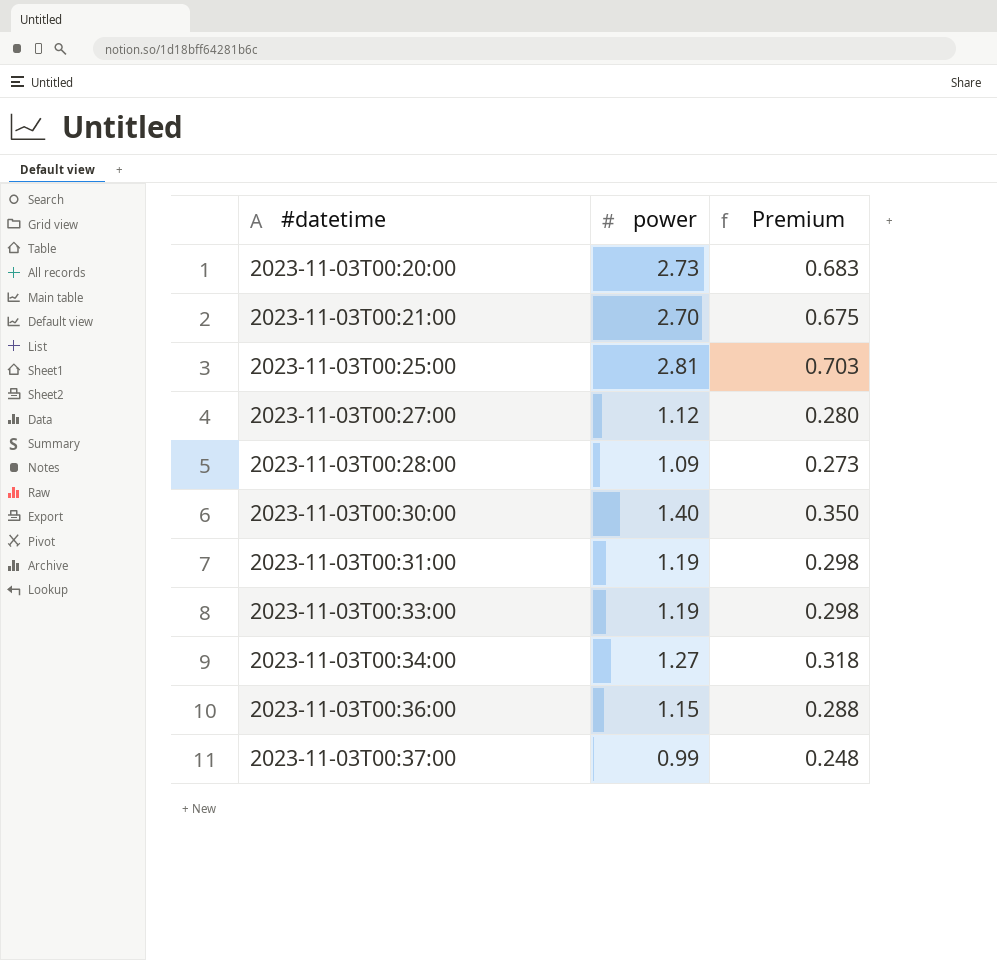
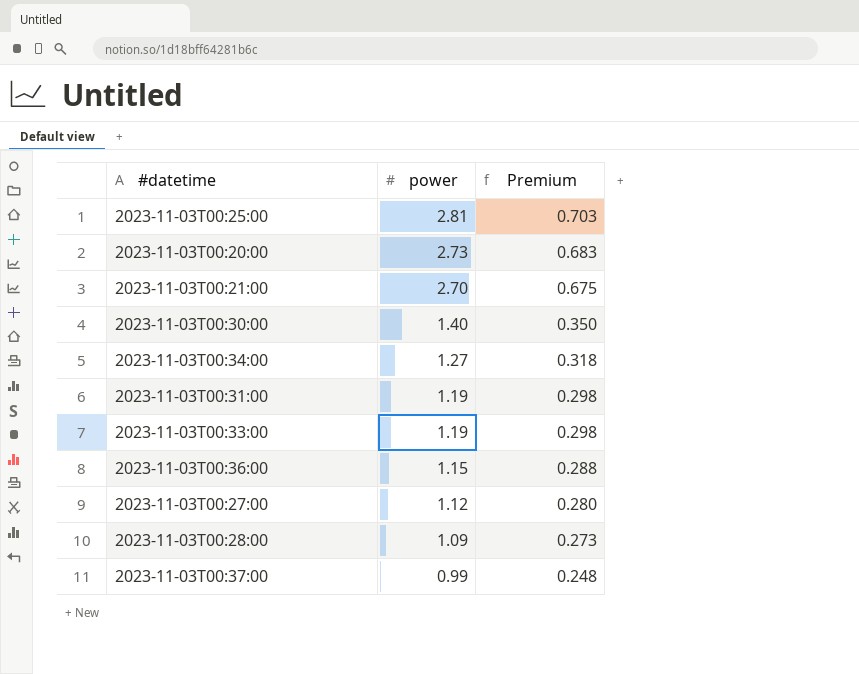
row order: #datetime ascending -> power descending

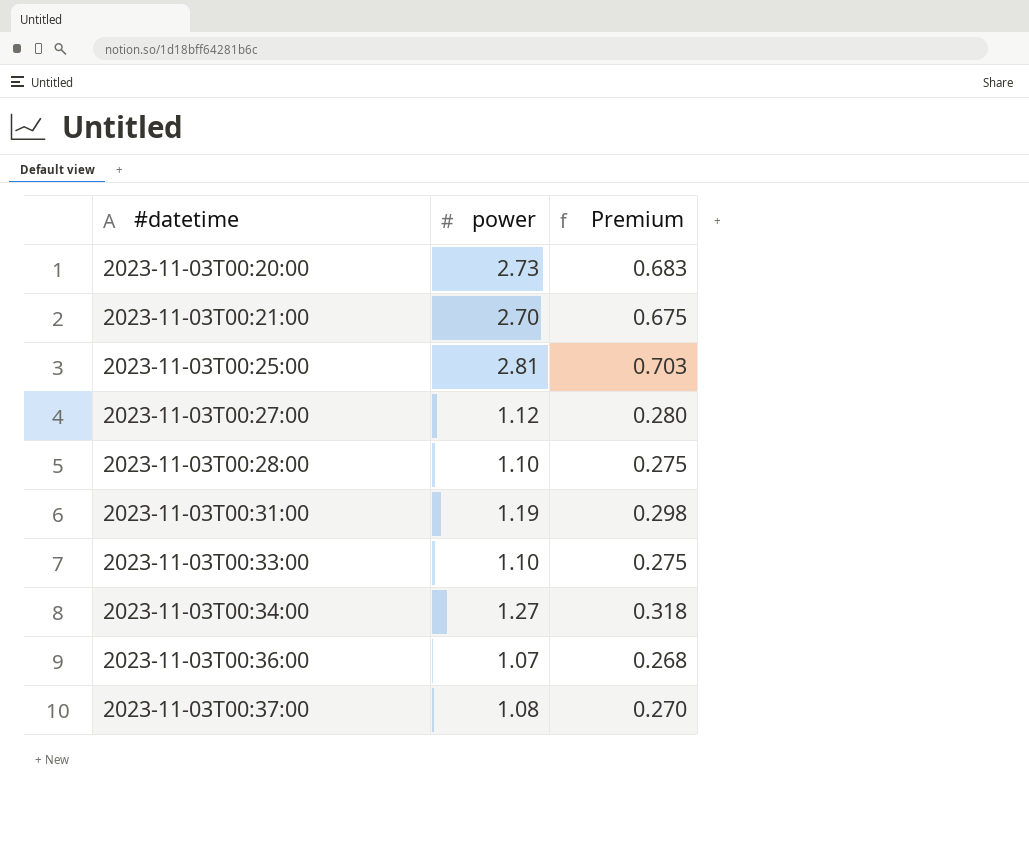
row order: power descending -> #datetime ascending
row 2023-11-03T00:30:00: 1.40 | 0.350 -> none
2023-11-03T00:28:00 | power: 1.09 -> 1.10
2023-11-03T00:28:00 | Premium: 0.273 -> 0.275
2023-11-03T00:33:00 | power: 1.19 -> 1.10
2023-11-03T00:33:00 | Premium: 0.298 -> 0.275
2023-11-03T00:36:00 | power: 1.15 -> 1.07
2023-11-03T00:36:00 | Premium: 0.288 -> 0.268
2023-11-03T00:37:00 | power: 0.99 -> 1.08
2023-11-03T00:37:00 | Premium: 0.248 -> 0.270

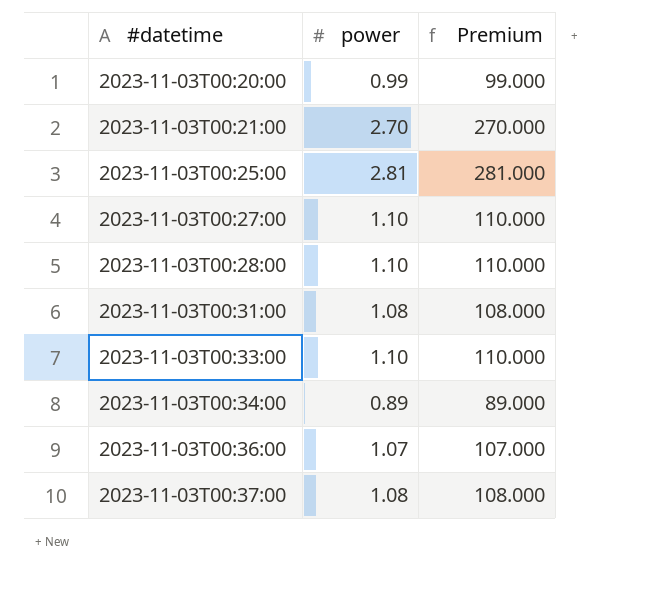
column Premium | formula: [power] * 0.25 -> [power] * 100
2023-11-03T00:20:00 | power: 2.73 -> 0.99
2023-11-03T00:27:00 | power: 1.12 -> 1.10
2023-11-03T00:31:00 | power: 1.19 -> 1.08
2023-11-03T00:34:00 | power: 1.27 -> 0.89

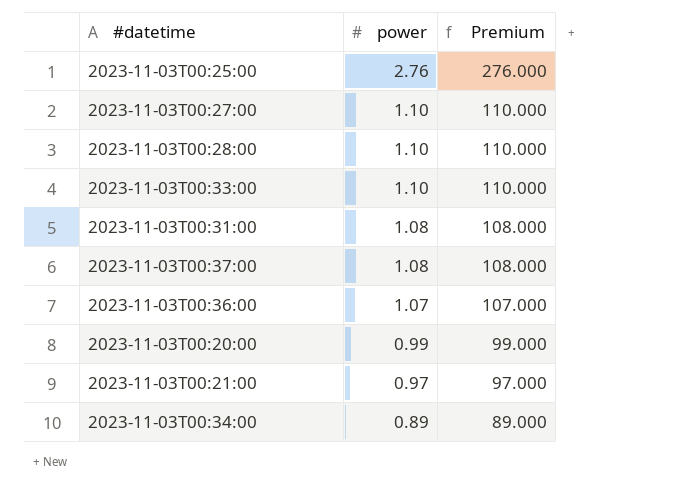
row order: #datetime ascending -> power descending
2023-11-03T00:25:00 | power: 2.81 -> 2.76
2023-11-03T00:25:00 | Premium: 281.000 -> 276.000
2023-11-03T00:21:00 | power: 2.70 -> 0.97
2023-11-03T00:21:00 | Premium: 270.000 -> 97.000

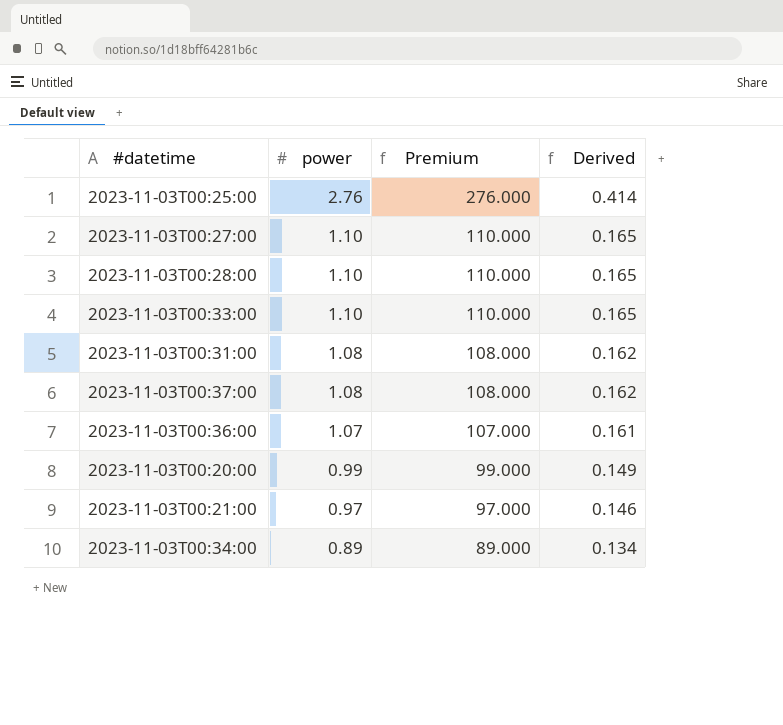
column Derived | formula: none -> [power] * 0.15

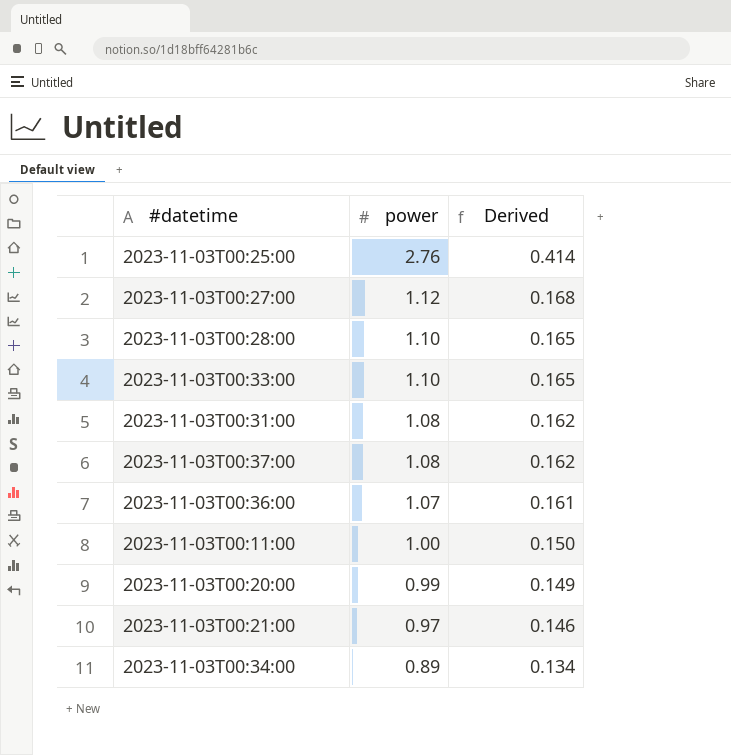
column Premium | formula: [power] * 100 -> none
2023-11-03T00:27:00 | power: 1.10 -> 1.12
2023-11-03T00:27:00 | Derived: 0.165 -> 0.168
row 2023-11-03T00:11:00: none -> 1.00 | 0.150

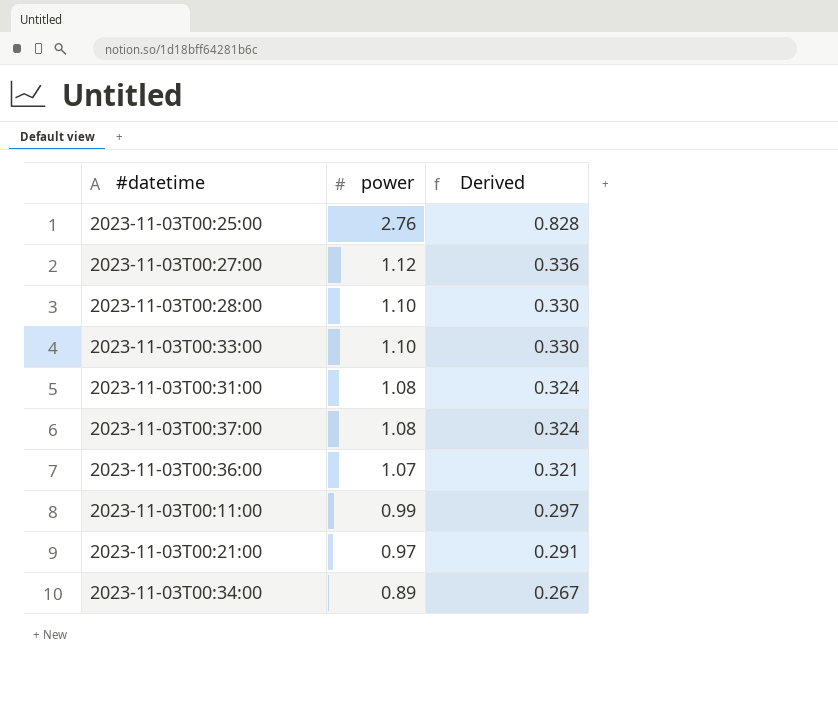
column Derived | formula: [power] * 0.15 -> [power] * 0.3
row 2023-11-03T00:20:00: 0.99 | 0.149 -> none
2023-11-03T00:11:00 | power: 1.00 -> 0.99

